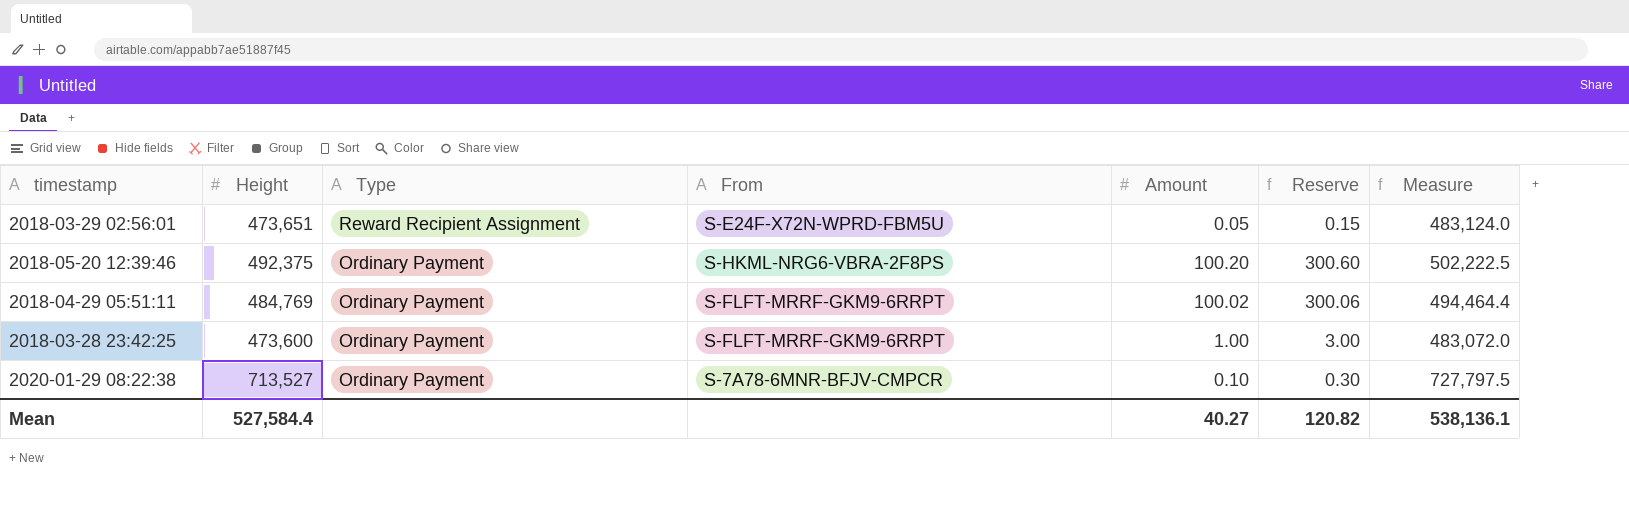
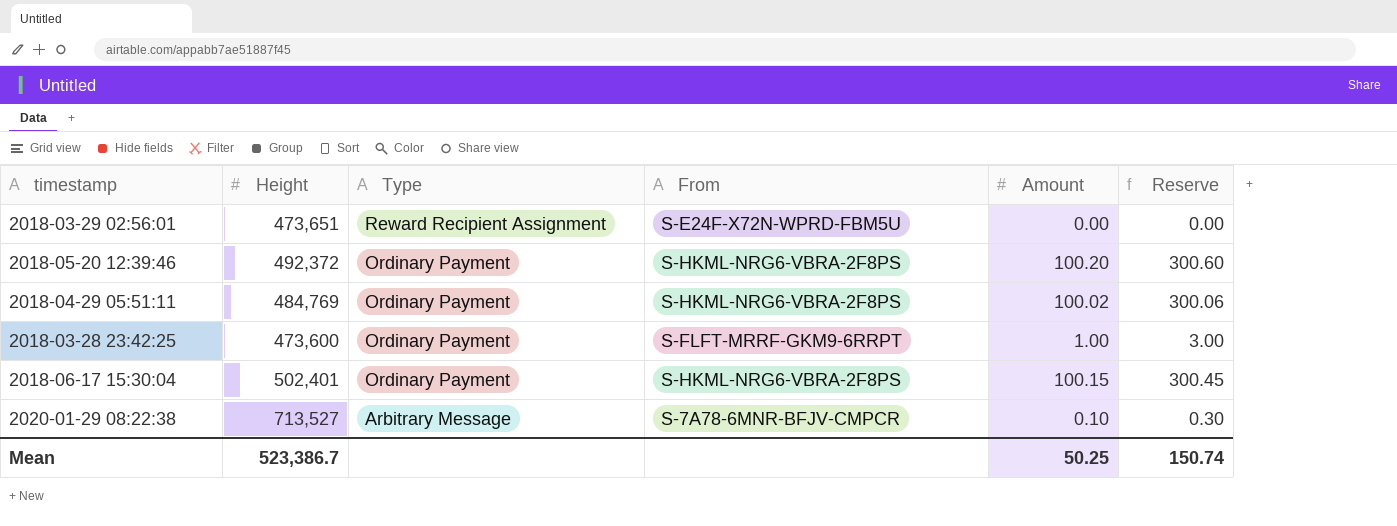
column Measure | formula: [Height] * 1.02 -> none
2018-03-29 02:56:01 | Amount: 0.05 -> 0.00
2018-03-29 02:56:01 | Reserve: 0.15 -> 0.00
2018-05-20 12:39:46 | Height: 492,375 -> 492,372
2018-04-29 05:51:11 | From: S-FLFT-MRRF-GKM9-6RRPT -> S-HKML-NRG6-VBRA-2F8PS
row 2018-06-17 15:30:04: none -> 502,401 | Ordinary Payment | S-HKML-NRG6-VBRA-2F8PS | 100.15 | 300.45
2020-01-29 08:22:38 | Type: Ordinary Payment -> Arbitrary Message
Mean | Height: 527,584.4 -> 523,386.7
Mean | Amount: 40.27 -> 50.25
Mean | Reserve: 120.82 -> 150.74

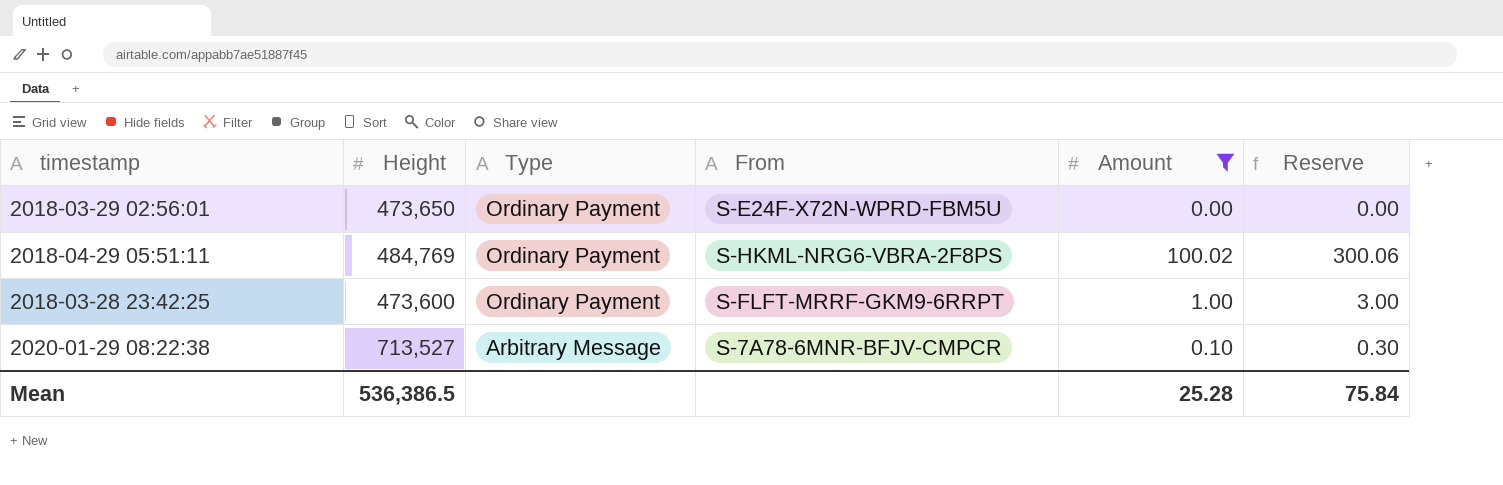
filter: none -> Amount <= 100.02
2018-03-29 02:56:01 | Height: 473,651 -> 473,650
2018-03-29 02:56:01 | Type: Reward Recipient Assignment -> Ordinary Payment
Mean | Height: 523,386.7 -> 536,386.5
Mean | Amount: 50.25 -> 25.28
Mean | Reserve: 150.74 -> 75.84

